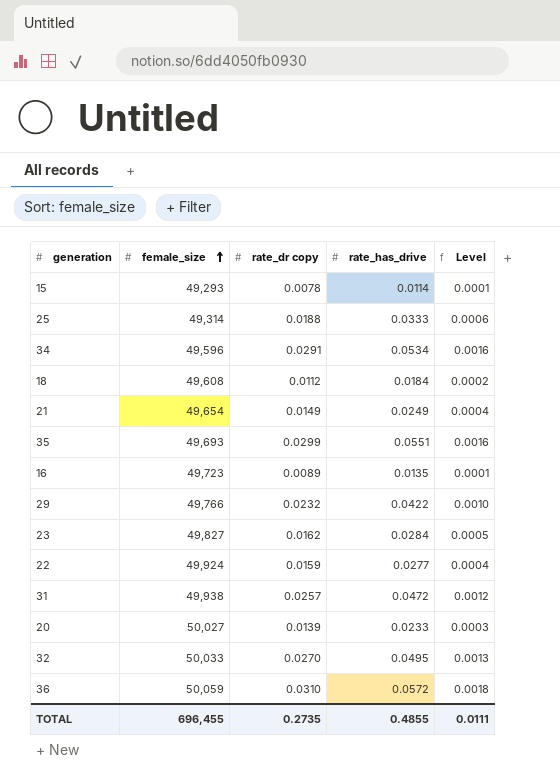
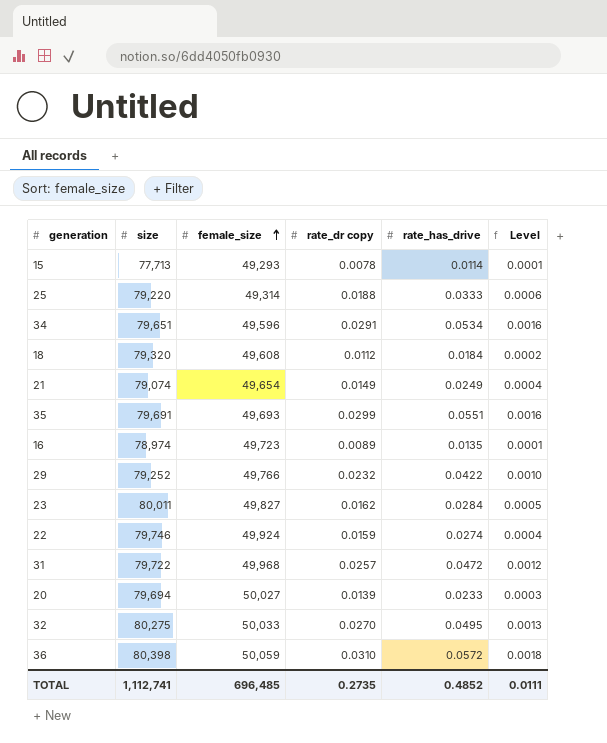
column size | position: none -> 2
22 | rate_has_drive: 0.0277 -> 0.0274
31 | female_size: 49,938 -> 49,968
TOTAL | female_size: 696,455 -> 696,485
TOTAL | rate_has_drive: 0.4855 -> 0.4852

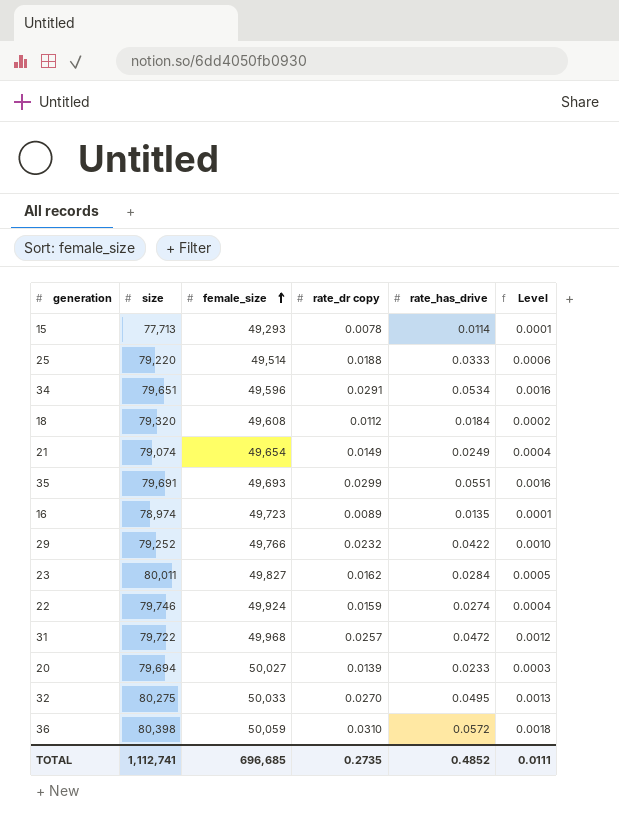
25 | female_size: 49,314 -> 49,514
TOTAL | female_size: 696,485 -> 696,685

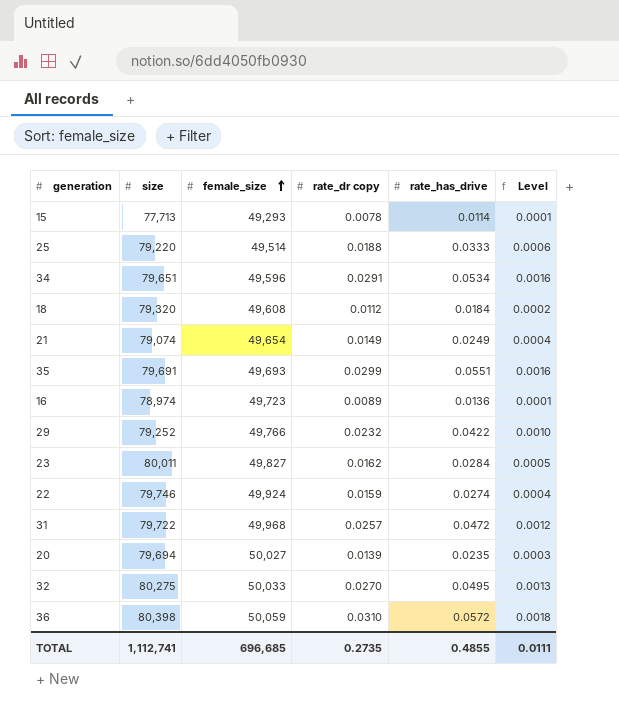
16 | rate_has_drive: 0.0135 -> 0.0136
20 | rate_has_drive: 0.0233 -> 0.0235
TOTAL | rate_has_drive: 0.4852 -> 0.4855

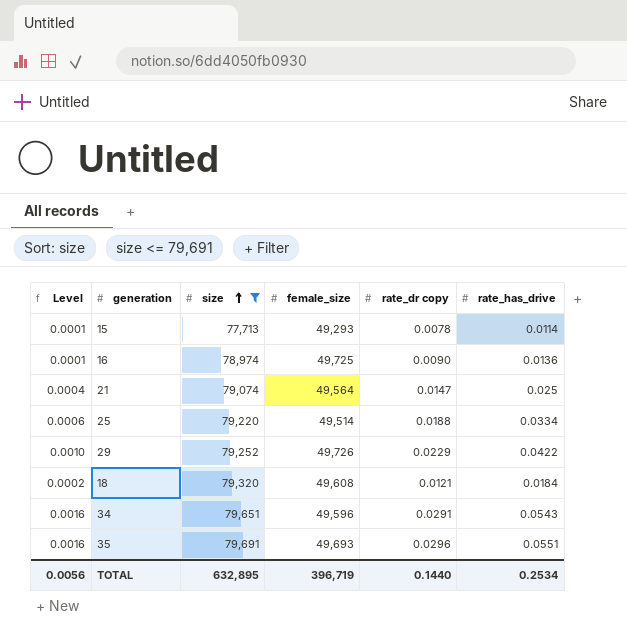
filter: none -> size <= 79,691
row order: female_size ascending -> size ascending
column Level | position: 6 -> 1
16 | female_size: 49,723 -> 49,725
16 | rate_dr copy: 0.0089 -> 0.0090
21 | female_size: 49,654 -> 49,564
21 | rate_dr copy: 0.0149 -> 0.0147
21 | rate_has_drive: 0.0249 -> 0.025
25 | rate_has_drive: 0.0333 -> 0.0334
29 | female_size: 49,766 -> 49,726
29 | rate_dr copy: 0.0232 -> 0.0229
18 | rate_dr copy: 0.0112 -> 0.0121
34 | rate_has_drive: 0.0534 -> 0.0543
35 | rate_dr copy: 0.0299 -> 0.0296
TOTAL | Level: 0.0111 -> 0.0056
TOTAL | size: 1,112,741 -> 632,895
TOTAL | female_size: 696,685 -> 396,719
TOTAL | rate_dr copy: 0.2735 -> 0.1440
TOTAL | rate_has_drive: 0.4855 -> 0.2534

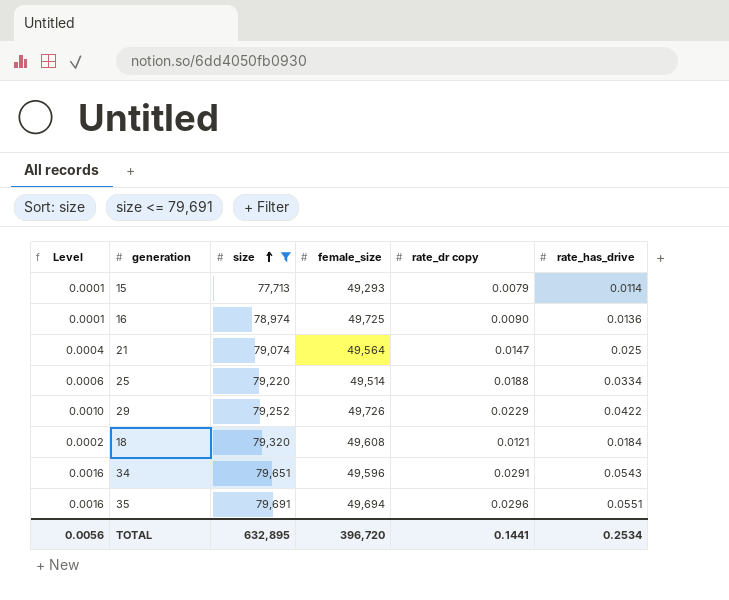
15 | rate_dr copy: 0.0078 -> 0.0079
35 | female_size: 49,693 -> 49,694
TOTAL | female_size: 396,719 -> 396,720
TOTAL | rate_dr copy: 0.1440 -> 0.1441

